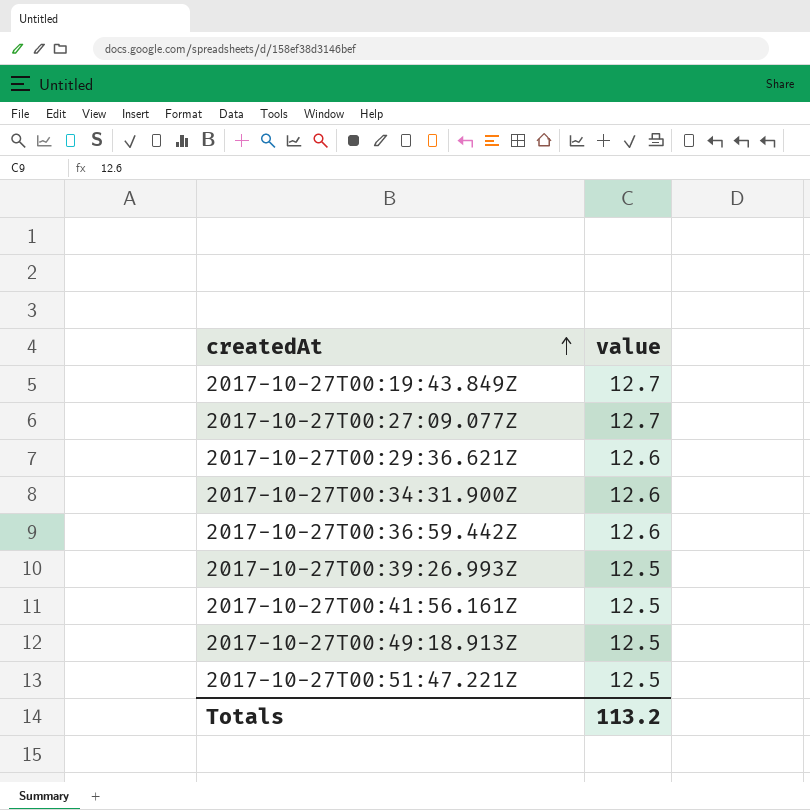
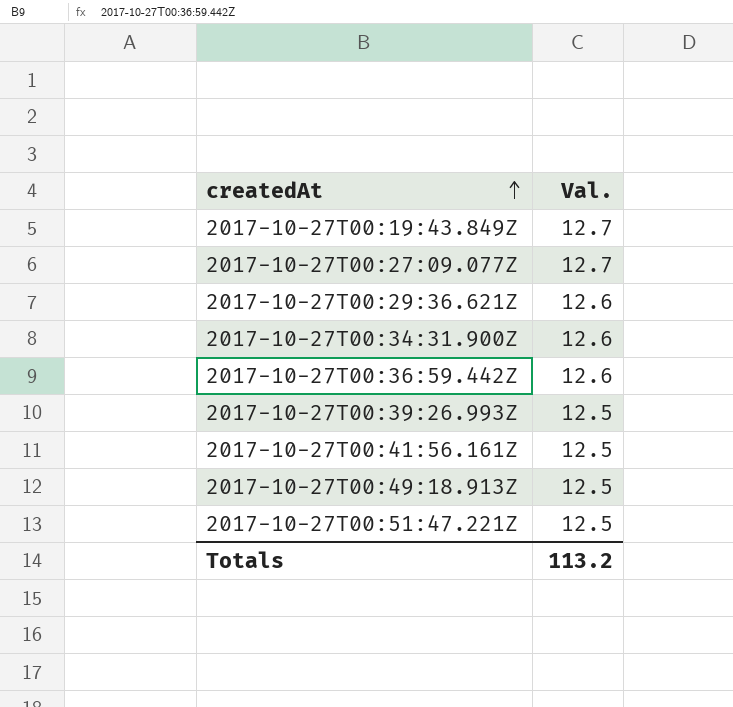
column name: value -> Val.

